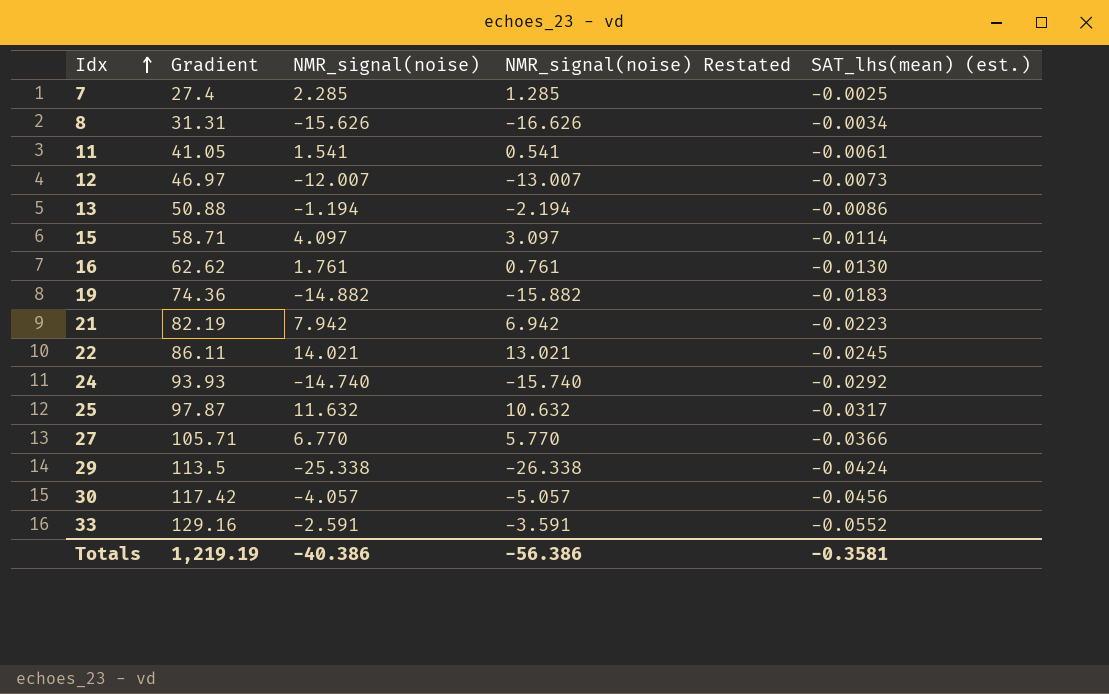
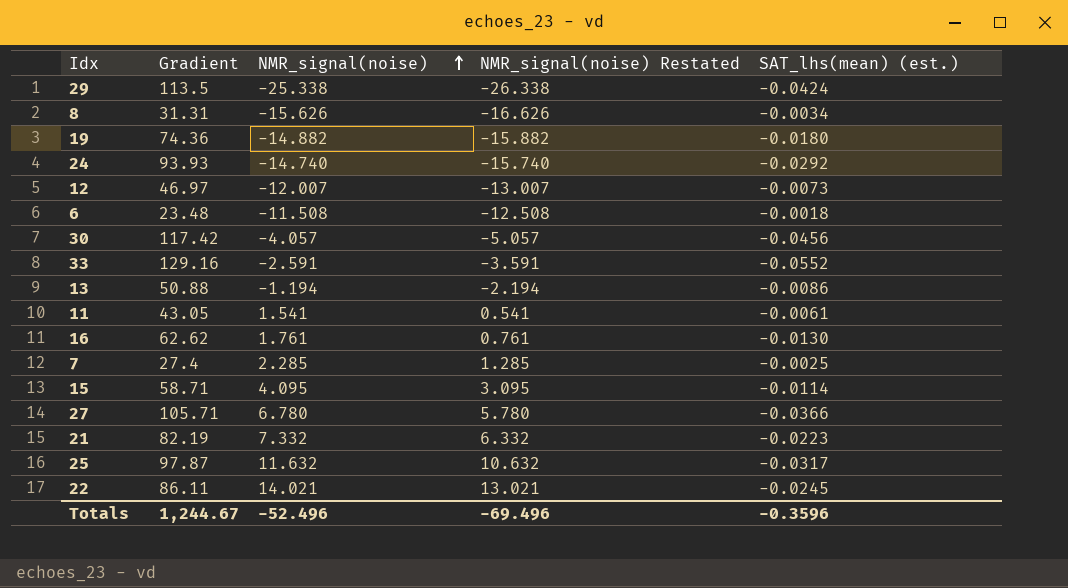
row order: Idx ascending -> NMR_signal(noise) ascending
19 | SAT_lhs(mean) (est.): -0.0183 -> -0.0180
row 6: none -> 23.48 | -11.508 | -12.508 | -0.0018
11 | Gradient: 41.05 -> 43.05
15 | NMR_signal(noise): 4.097 -> 4.095
15 | NMR_signal(noise) Restated: 3.097 -> 3.095
27 | NMR_signal(noise): 6.770 -> 6.780
27 | NMR_signal(noise) Restated: 5.770 -> 5.780
21 | NMR_signal(noise): 7.942 -> 7.332
21 | NMR_signal(noise) Restated: 6.942 -> 6.332
Totals | Gradient: 1,219.19 -> 1,244.67
Totals | NMR_signal(noise): -40.386 -> -52.496
Totals | NMR_signal(noise) Restated: -56.386 -> -69.496
Totals | SAT_lhs(mean) (est.): -0.3581 -> -0.3596

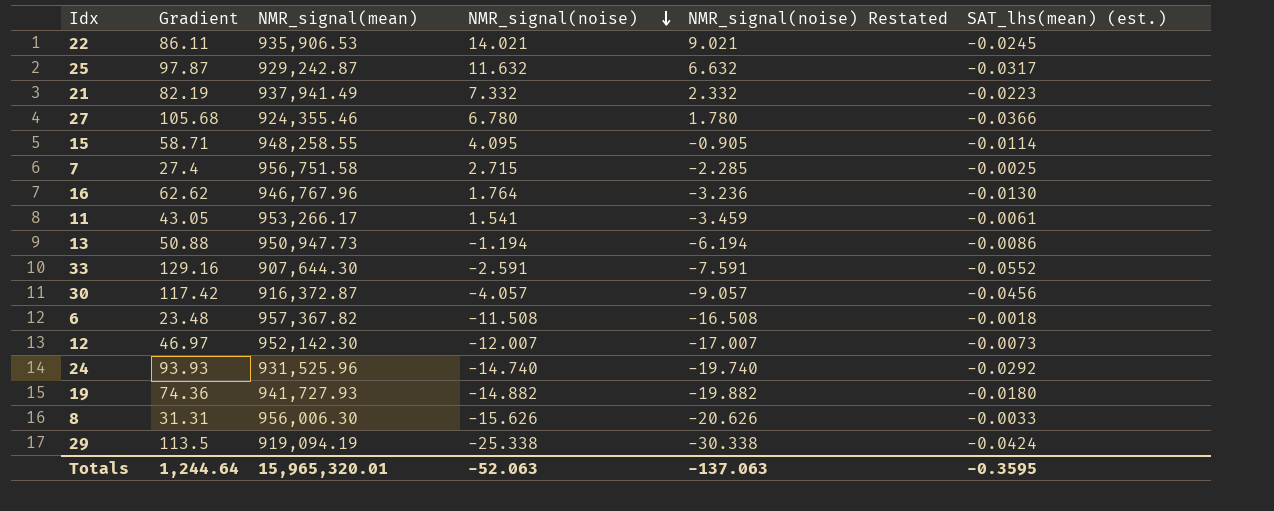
row order: NMR_signal(noise) ascending -> NMR_signal(noise) descending
column NMR_signal(mean) | position: none -> 3
column NMR_signal(noise) Restated | formula: [NMR_signal(noise)] - 1 -> [NMR_signal(noise)] - 5
27 | Gradient: 105.71 -> 105.68
7 | NMR_signal(noise): 2.285 -> 2.715
16 | NMR_signal(noise): 1.761 -> 1.764
8 | SAT_lhs(mean) (est.): -0.0034 -> -0.0033
Totals | Gradient: 1,244.67 -> 1,244.64
Totals | NMR_signal(noise): -52.496 -> -52.063
Totals | NMR_signal(noise) Restated: -69.496 -> -137.063
Totals | SAT_lhs(mean) (est.): -0.3596 -> -0.3595

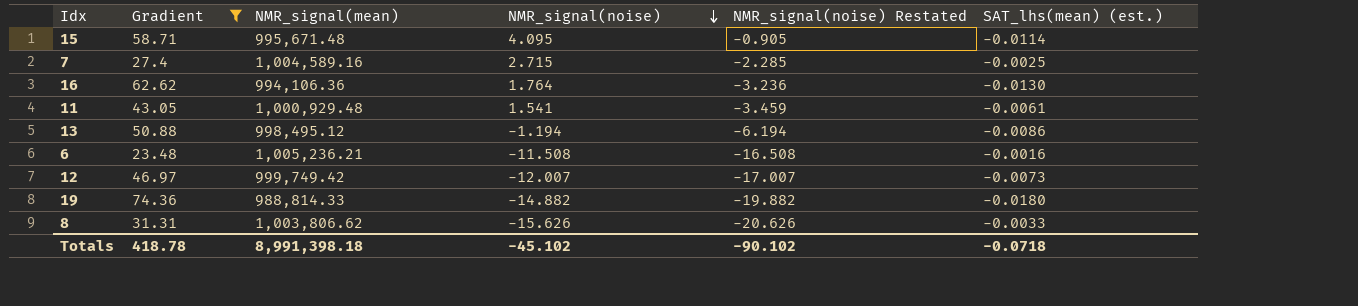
filter: none -> Gradient <= 74.36
15 | NMR_signal(mean): 948,258.55 -> 995,671.48
7 | NMR_signal(mean): 956,751.58 -> 1,004,589.16
16 | NMR_signal(mean): 946,767.96 -> 994,106.36
11 | NMR_signal(mean): 953,266.17 -> 1,000,929.48
13 | NMR_signal(mean): 950,947.73 -> 998,495.12
6 | NMR_signal(mean): 957,367.82 -> 1,005,236.21
6 | SAT_lhs(mean) (est.): -0.0018 -> -0.0016
12 | NMR_signal(mean): 952,142.30 -> 999,749.42
19 | NMR_signal(mean): 941,727.93 -> 988,814.33
8 | NMR_signal(mean): 956,006.30 -> 1,003,806.62
Totals | Gradient: 1,244.64 -> 418.78
Totals | NMR_signal(mean): 15,965,320.01 -> 8,991,398.18
Totals | NMR_signal(noise): -52.063 -> -45.102
Totals | NMR_signal(noise) Restated: -137.063 -> -90.102
Totals | SAT_lhs(mean) (est.): -0.3595 -> -0.0718

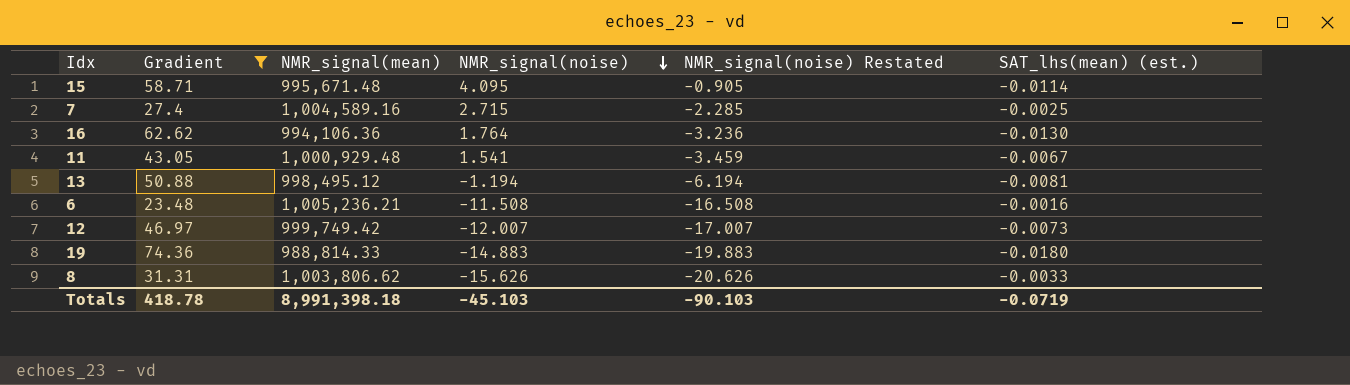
11 | SAT_lhs(mean) (est.): -0.0061 -> -0.0067
13 | SAT_lhs(mean) (est.): -0.0086 -> -0.0081
19 | NMR_signal(noise): -14.882 -> -14.883
19 | NMR_signal(noise) Restated: -19.882 -> -19.883
Totals | NMR_signal(noise): -45.102 -> -45.103
Totals | NMR_signal(noise) Restated: -90.102 -> -90.103
Totals | SAT_lhs(mean) (est.): -0.0718 -> -0.0719

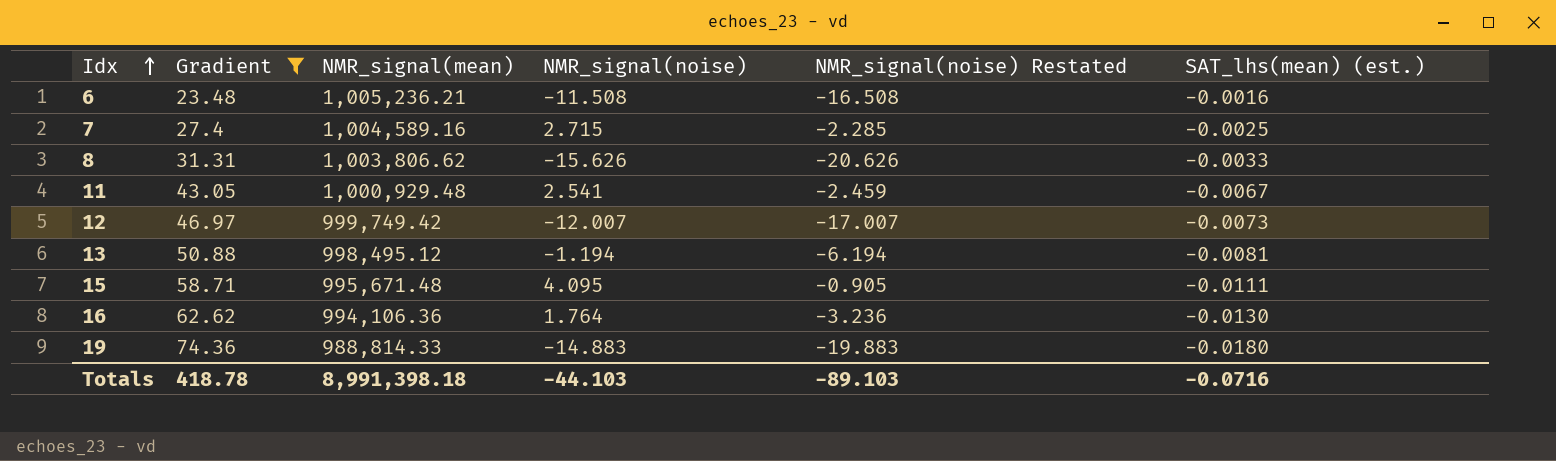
row order: NMR_signal(noise) descending -> Idx ascending
11 | NMR_signal(noise): 1.541 -> 2.541
11 | NMR_signal(noise) Restated: -3.459 -> -2.459
15 | SAT_lhs(mean) (est.): -0.0114 -> -0.0111
Totals | NMR_signal(noise): -45.103 -> -44.103
Totals | NMR_signal(noise) Restated: -90.103 -> -89.103
Totals | SAT_lhs(mean) (est.): -0.0719 -> -0.0716

